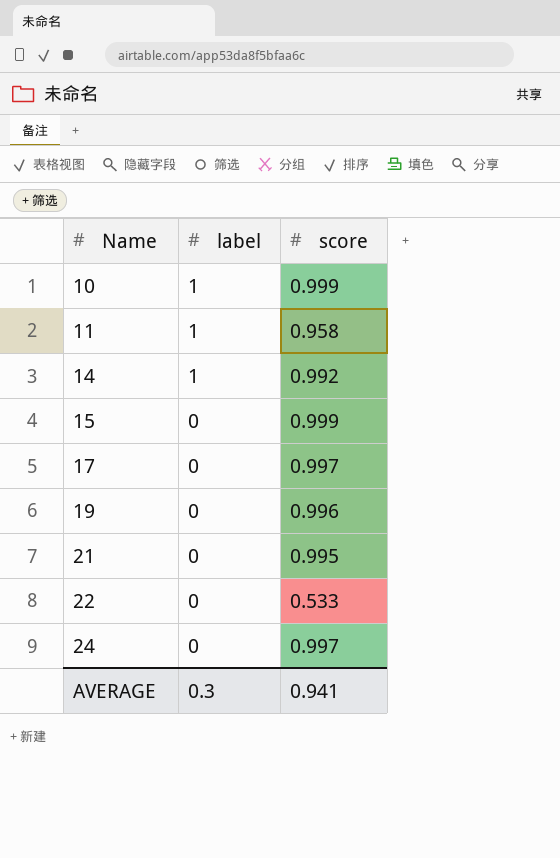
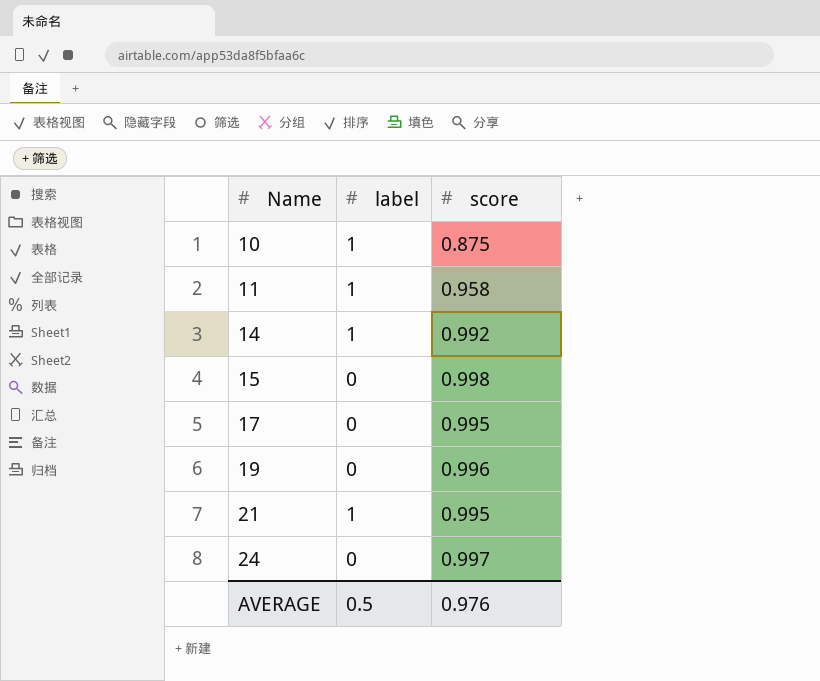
row 22: 0 | 0.533 -> none
10 | score: 0.999 -> 0.875
15 | score: 0.999 -> 0.998
17 | score: 0.997 -> 0.995
21 | label: 0 -> 1
AVERAGE | label: 0.3 -> 0.5
AVERAGE | score: 0.941 -> 0.976

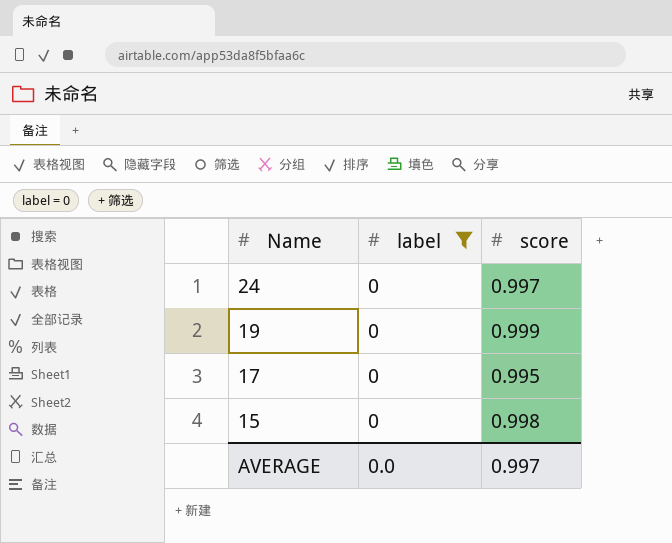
filter: none -> label = 0
row order: Name ascending -> Name descending
19 | score: 0.996 -> 0.999
AVERAGE | label: 0.5 -> 0.0
AVERAGE | score: 0.976 -> 0.997

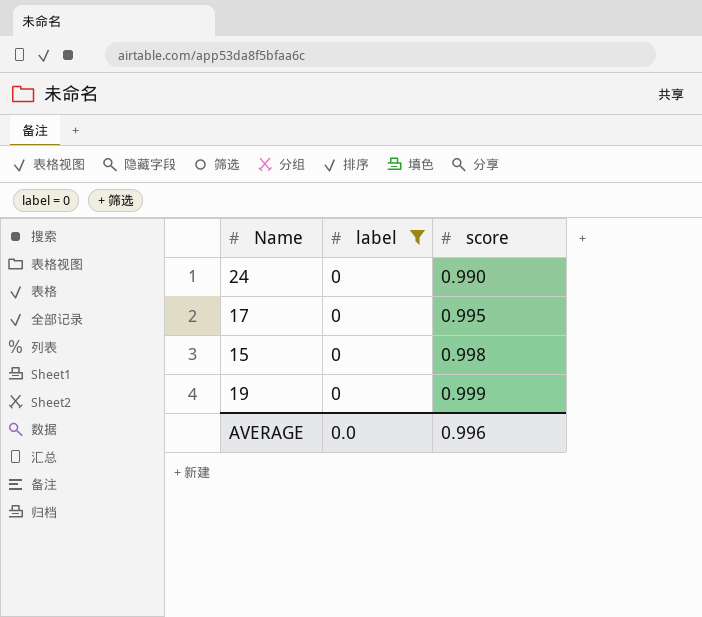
row order: Name descending -> score ascending
24 | score: 0.997 -> 0.990
AVERAGE | score: 0.997 -> 0.996

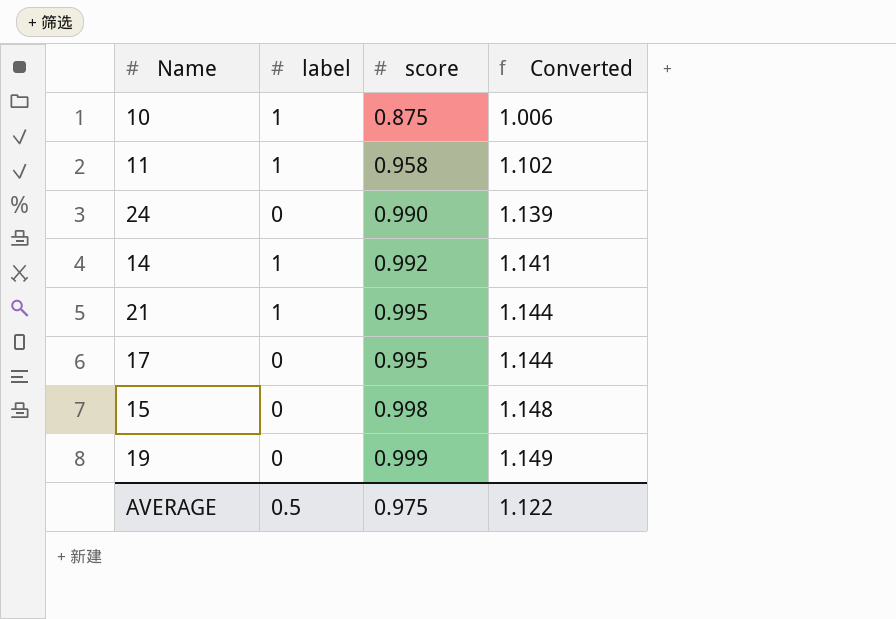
filter: label = 0 -> none
column Converted | formula: none -> [score] * 1.15
AVERAGE | label: 0.0 -> 0.5
AVERAGE | score: 0.996 -> 0.975

